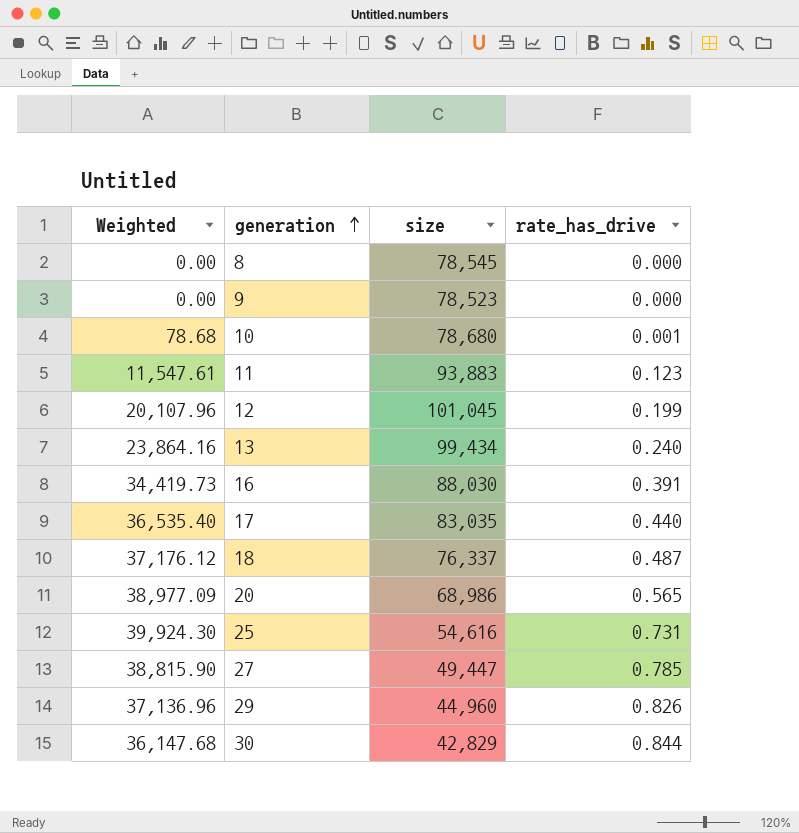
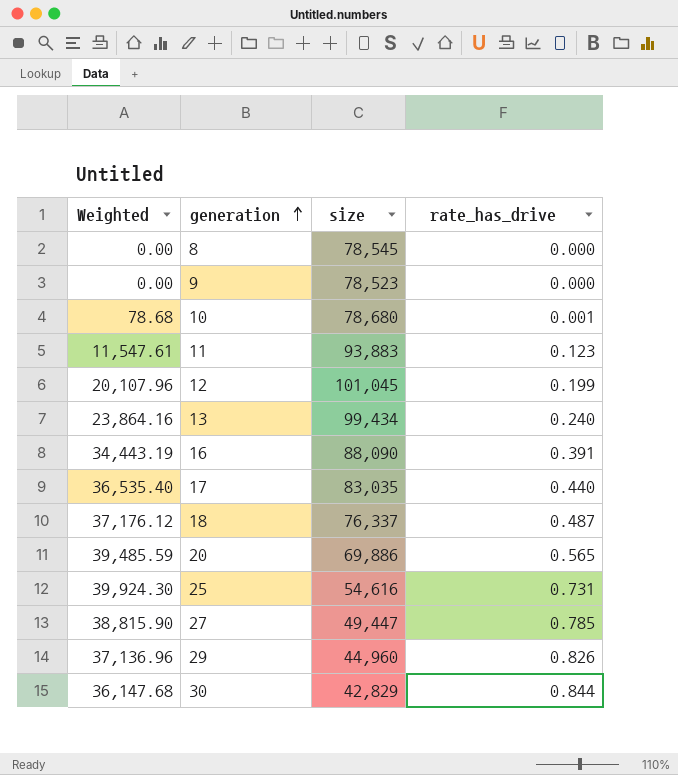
16 | Weighted: 34,419.73 -> 34,443.19
16 | size: 88,030 -> 88,090
20 | Weighted: 38,977.09 -> 39,485.59
20 | size: 68,986 -> 69,886

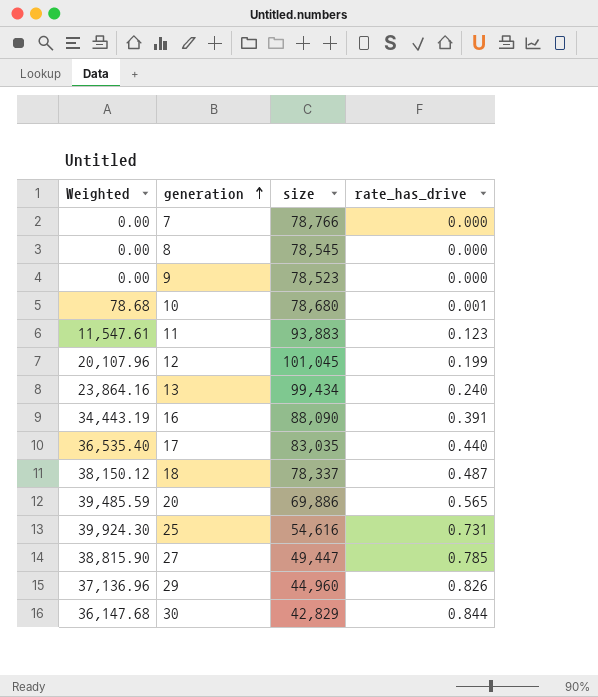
row 7: none -> 0.00 | 78,766 | 0.000
18 | Weighted: 37,176.12 -> 38,150.12
18 | size: 76,337 -> 78,337

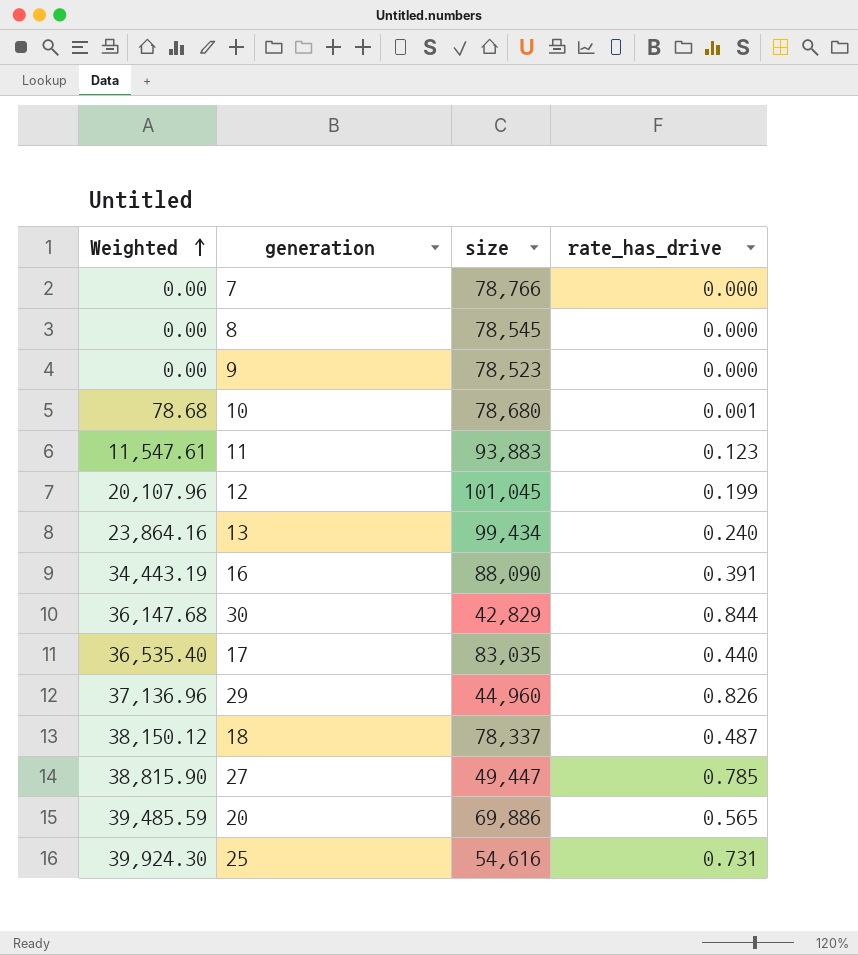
row order: generation ascending -> Weighted ascending

